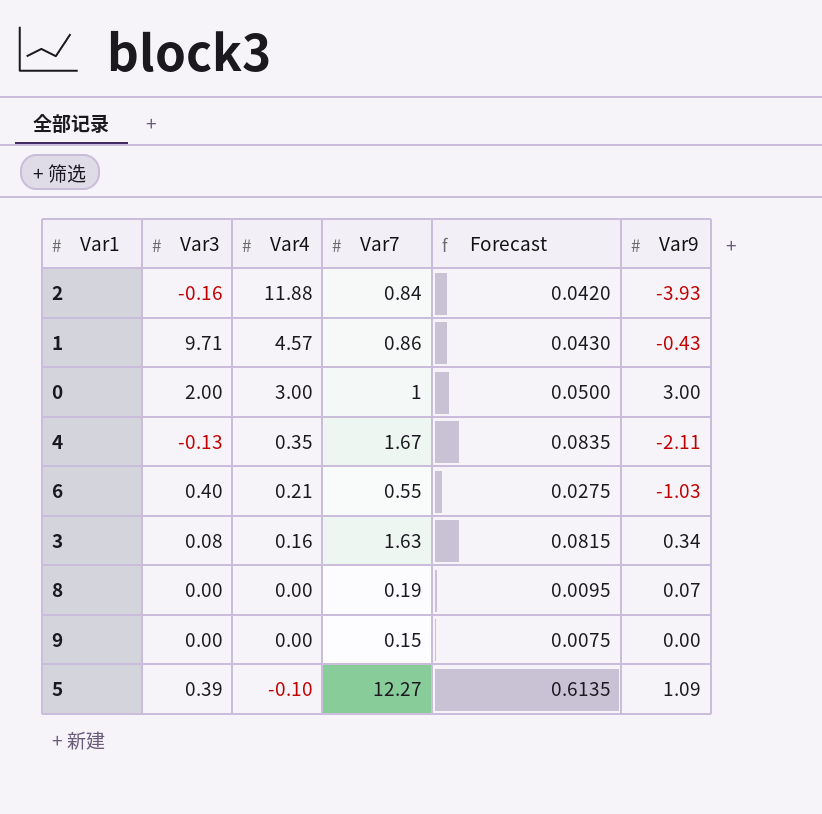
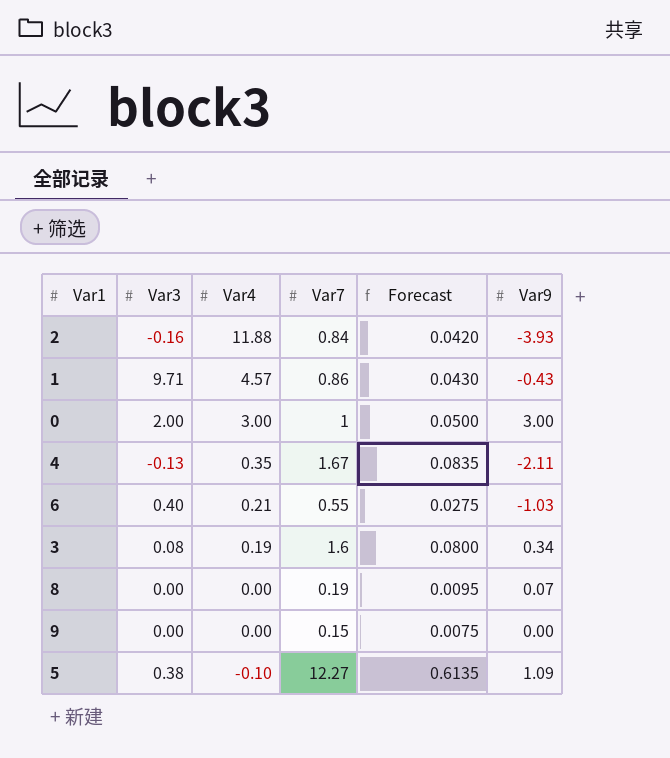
3 | Var4: 0.16 -> 0.19
3 | Var7: 1.63 -> 1.6
3 | Forecast: 0.0815 -> 0.0800
5 | Var3: 0.39 -> 0.38

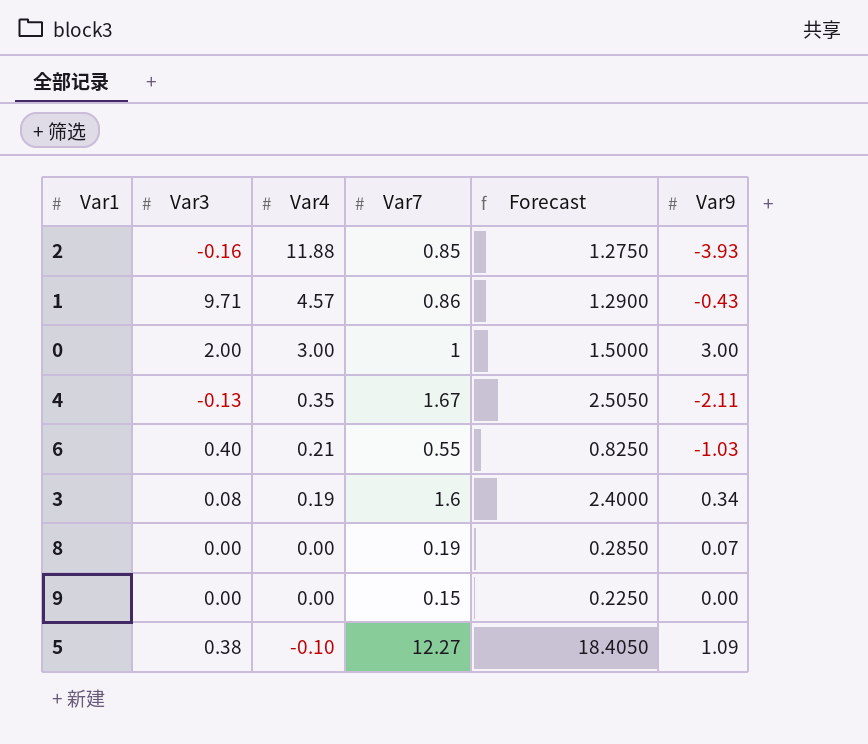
column Forecast | formula: [Var7] * 0.05 -> [Var7] * 1.5
2 | Var7: 0.84 -> 0.85

